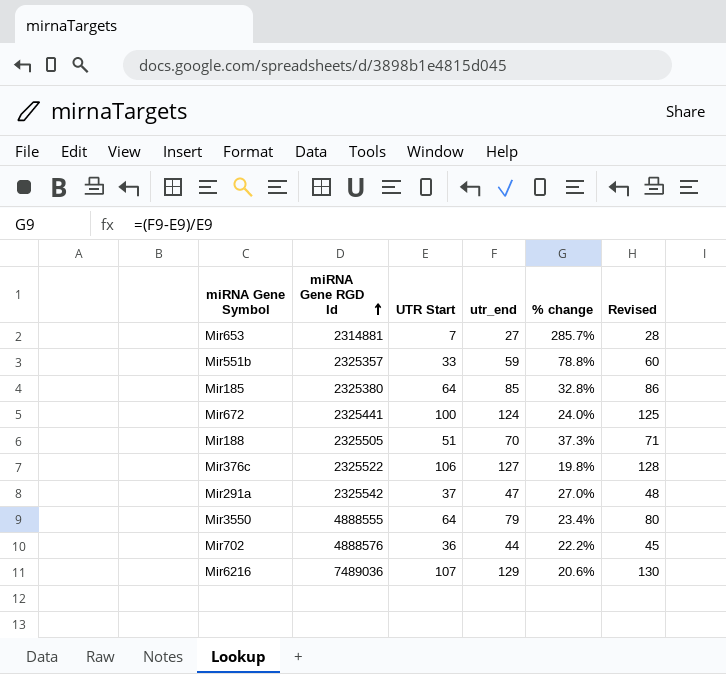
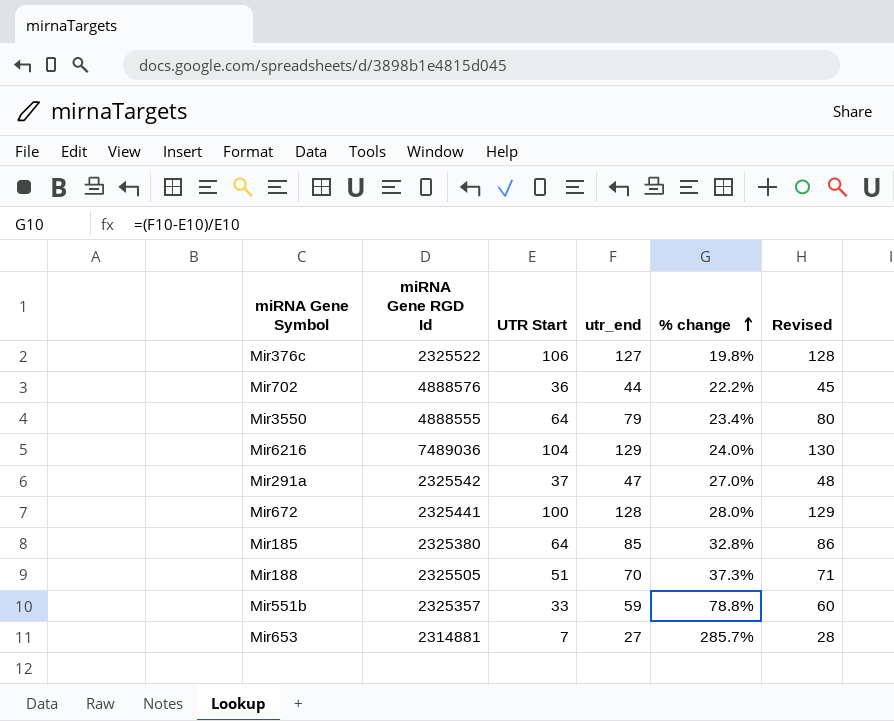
row order: miRNA Gene RGD Id ascending -> % change ascending
Mir6216 | UTR Start: 107 -> 104
Mir6216 | % change: 20.6% -> 24.0%
Mir672 | utr_end: 124 -> 128
Mir672 | % change: 24.0% -> 28.0%
Mir672 | Revised: 125 -> 129

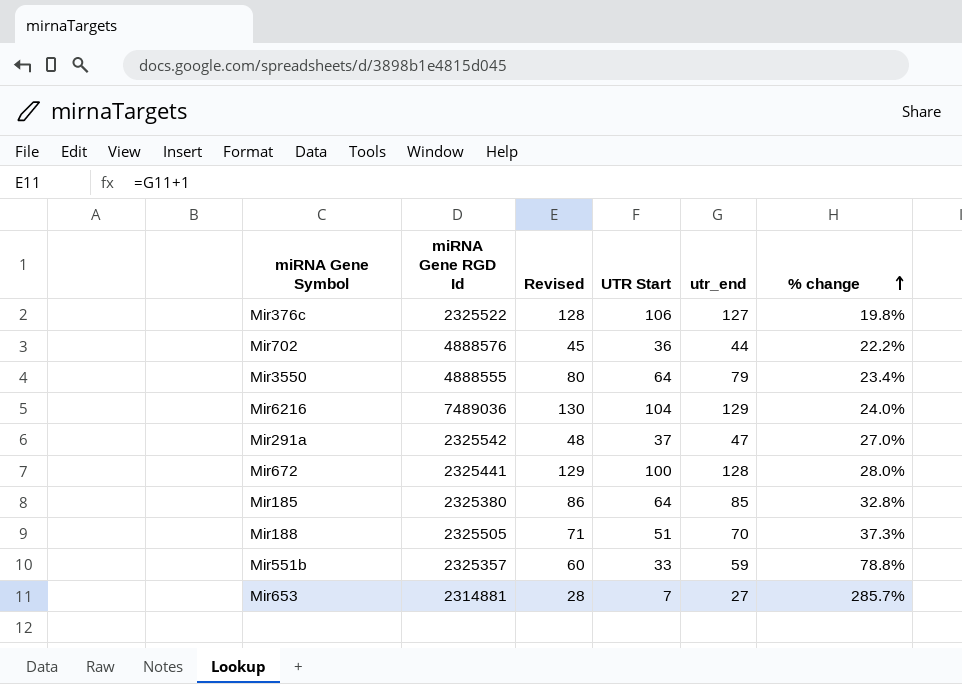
column Revised | position: 6 -> 3

